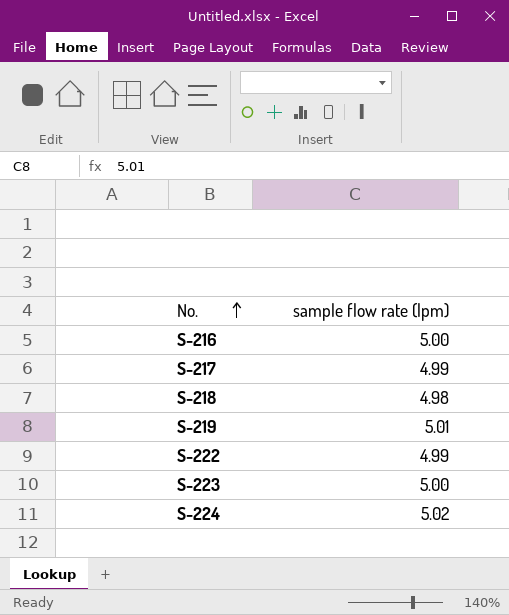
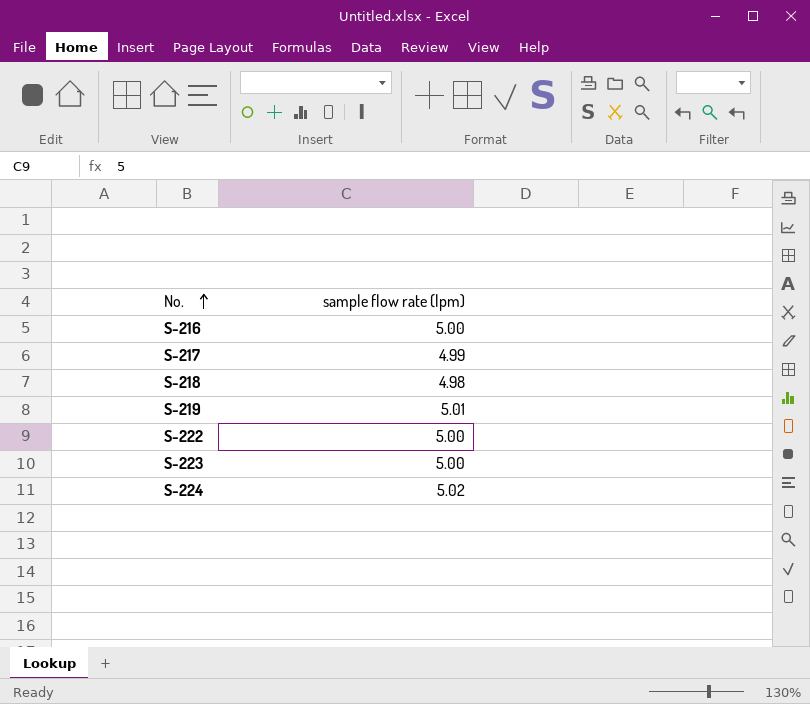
S-222 | sample flow rate (lpm): 4.99 -> 5.00

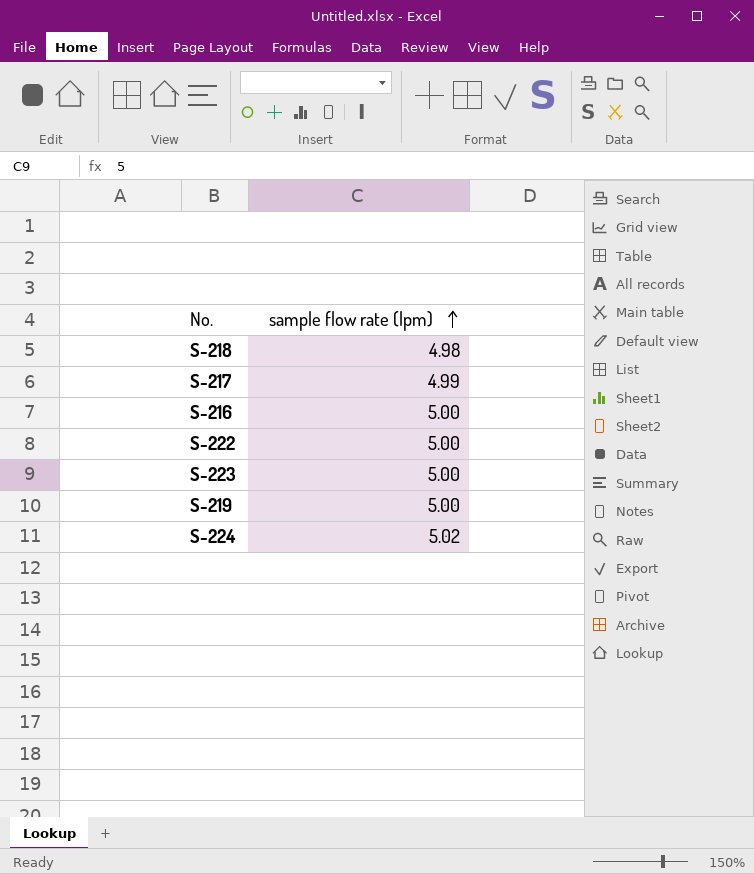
row order: No. ascending -> sample flow rate (lpm) ascending
S-219 | sample flow rate (lpm): 5.01 -> 5.00

